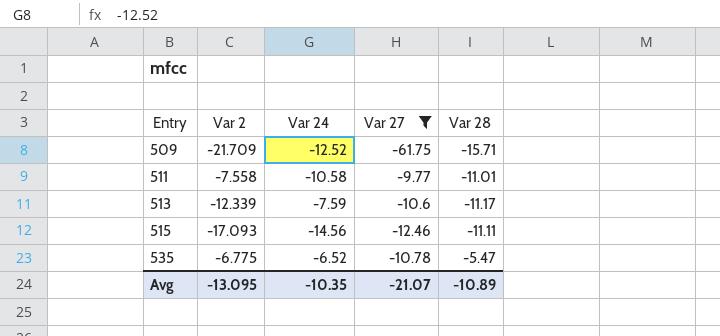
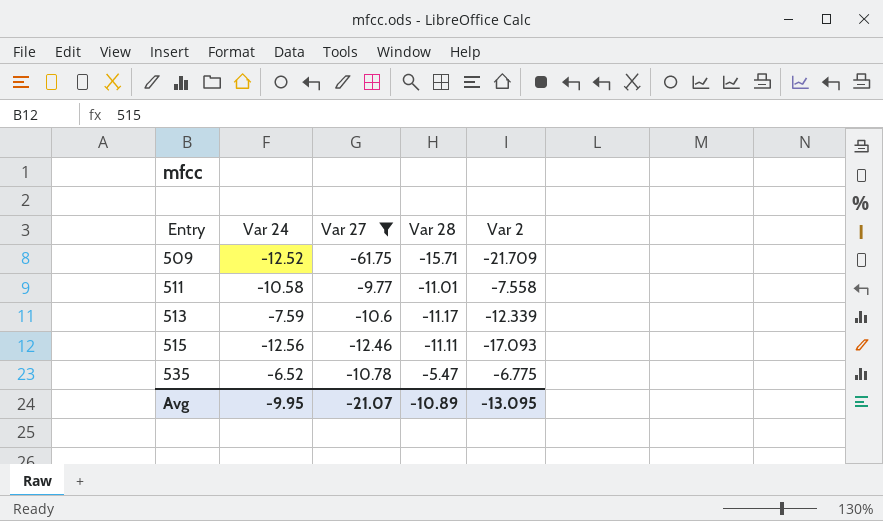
column Var 2 | position: 2 -> 5
515 | Var 24: -14.56 -> -12.56
Avg | Var 24: -10.35 -> -9.95

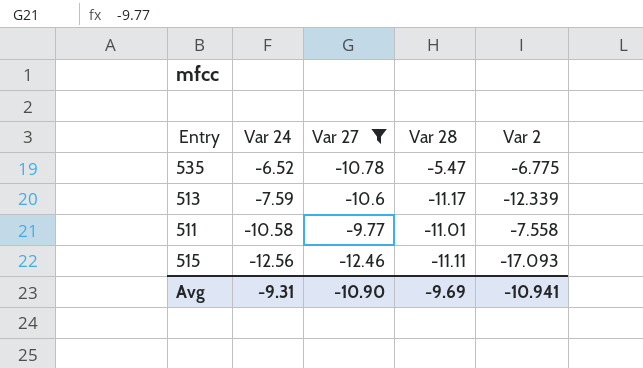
row order: Entry ascending -> Var 24 descending
row 509: -12.52 | -61.75 | -15.71 | -21.709 -> none
Avg | Var 24: -9.95 -> -9.31
Avg | Var 27: -21.07 -> -10.90
Avg | Var 28: -10.89 -> -9.69
Avg | Var 2: -13.095 -> -10.941

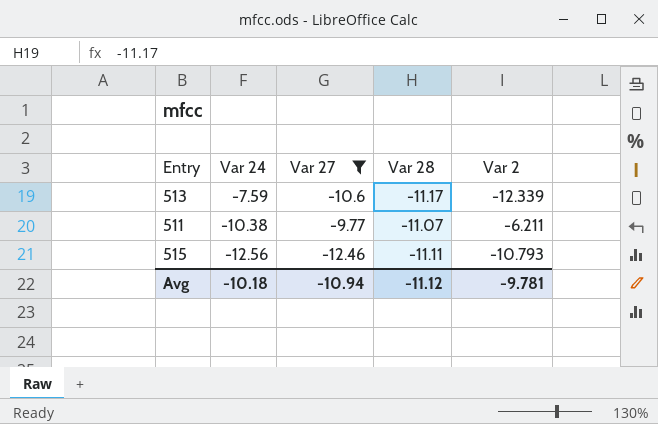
row 535: -6.52 | -10.78 | -5.47 | -6.775 -> none
511 | Var 24: -10.58 -> -10.38
511 | Var 28: -11.01 -> -11.07
511 | Var 2: -7.558 -> -6.211
515 | Var 2: -17.093 -> -10.793
Avg | Var 24: -9.31 -> -10.18
Avg | Var 27: -10.90 -> -10.94
Avg | Var 28: -9.69 -> -11.12
Avg | Var 2: -10.941 -> -9.781

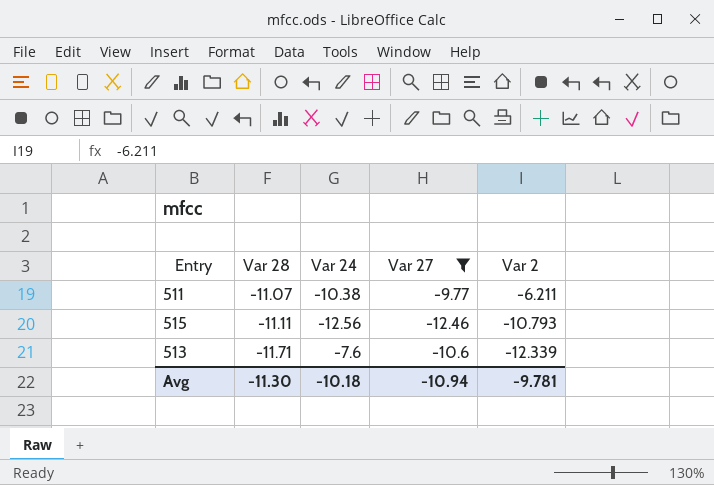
row order: Var 24 descending -> Var 28 descending
column Var 28 | position: 4 -> 2
513 | Var 28: -11.17 -> -11.71
513 | Var 24: -7.59 -> -7.6
Avg | Var 28: -11.12 -> -11.30

